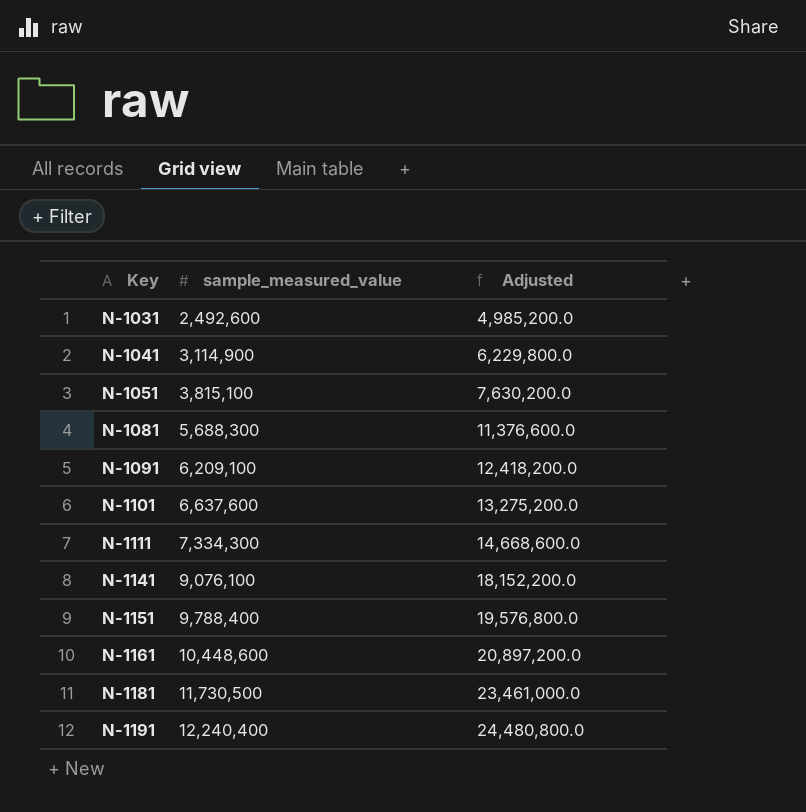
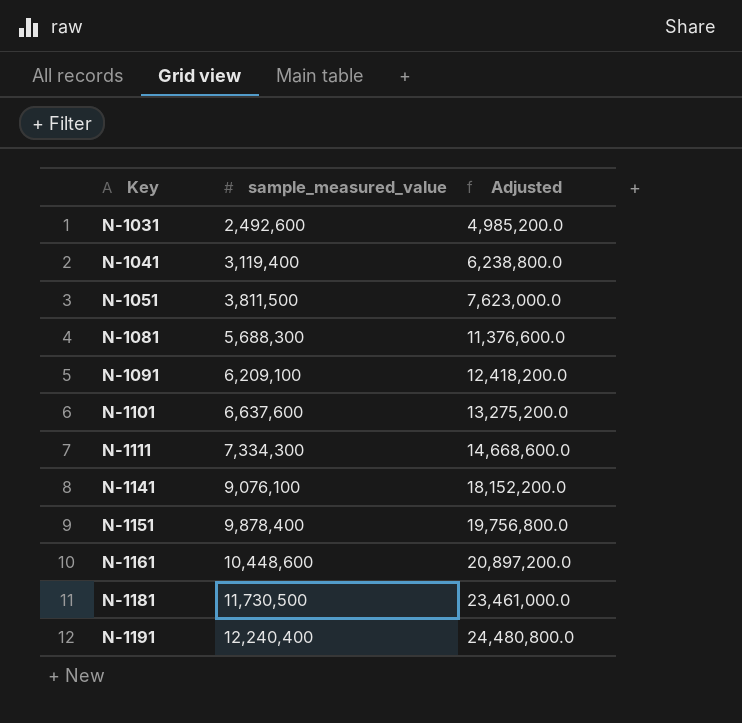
N-1041 | sample_measured_value: 3,114,900 -> 3,119,400
N-1041 | Adjusted: 6,229,800.0 -> 6,238,800.0
N-1051 | sample_measured_value: 3,815,100 -> 3,811,500
N-1051 | Adjusted: 7,630,200.0 -> 7,623,000.0
N-1151 | sample_measured_value: 9,788,400 -> 9,878,400
N-1151 | Adjusted: 19,576,800.0 -> 19,756,800.0

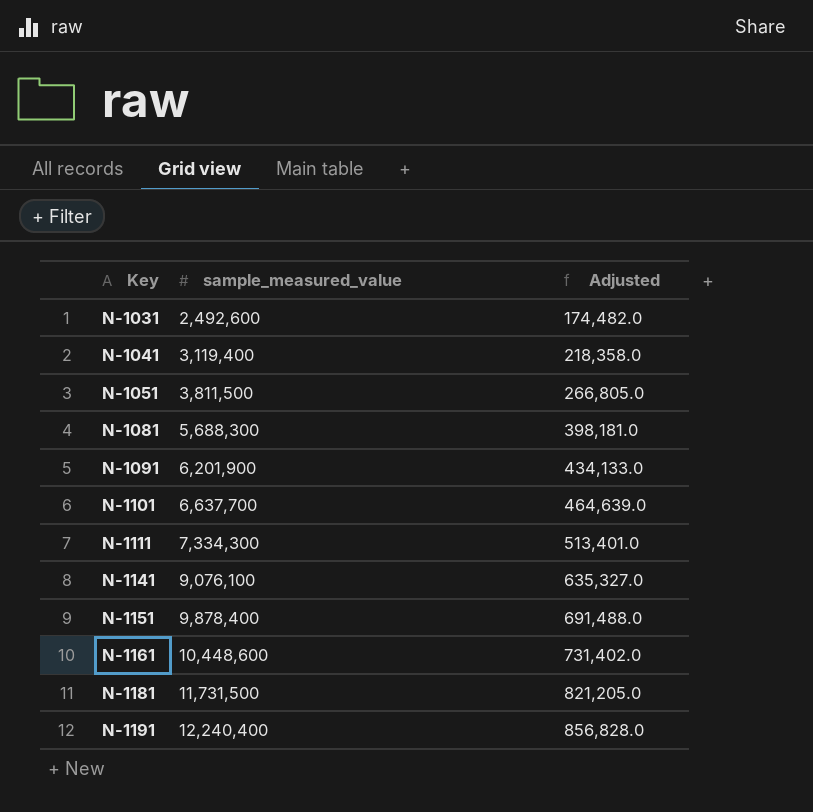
column Adjusted | formula: [sample_measured_value] * 2 -> [sample_measured_value] * 0.07
N-1091 | sample_measured_value: 6,209,100 -> 6,201,900
N-1101 | sample_measured_value: 6,637,600 -> 6,637,700
N-1181 | sample_measured_value: 11,730,500 -> 11,731,500

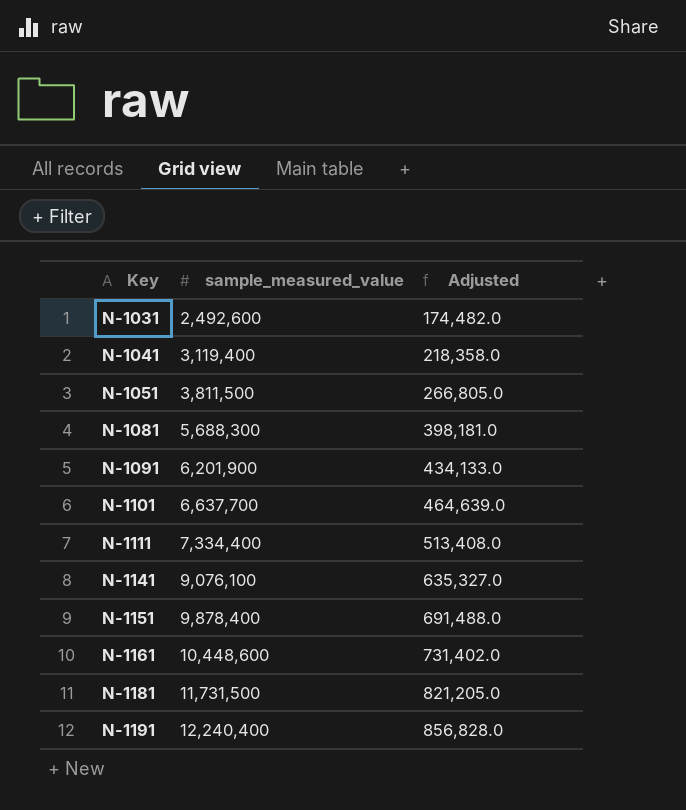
N-1111 | sample_measured_value: 7,334,300 -> 7,334,400
N-1111 | Adjusted: 513,401.0 -> 513,408.0

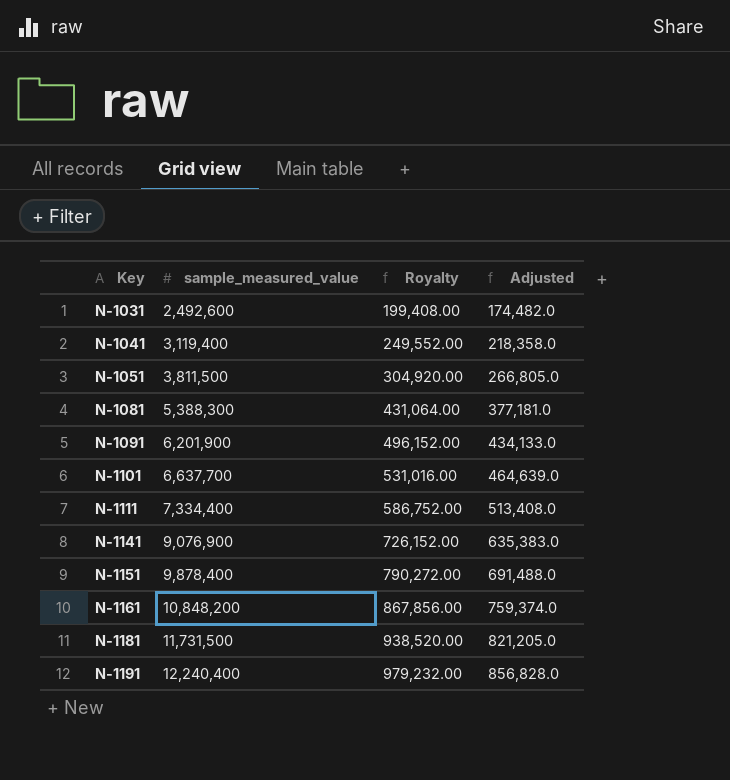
column Royalty | formula: none -> [sample_measured_value] * 0.08
N-1081 | sample_measured_value: 5,688,300 -> 5,388,300
N-1081 | Adjusted: 398,181.0 -> 377,181.0
N-1141 | sample_measured_value: 9,076,100 -> 9,076,900
N-1141 | Adjusted: 635,327.0 -> 635,383.0
N-1161 | sample_measured_value: 10,448,600 -> 10,848,200
N-1161 | Adjusted: 731,402.0 -> 759,374.0

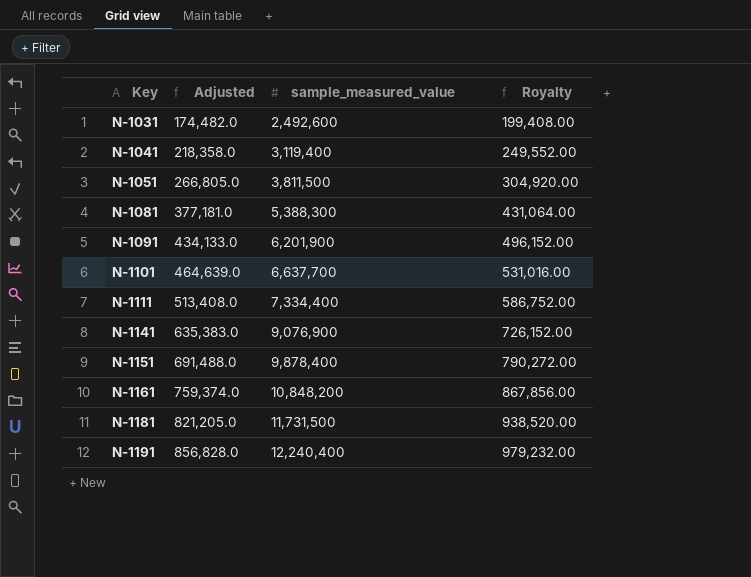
column Adjusted | position: 4 -> 2

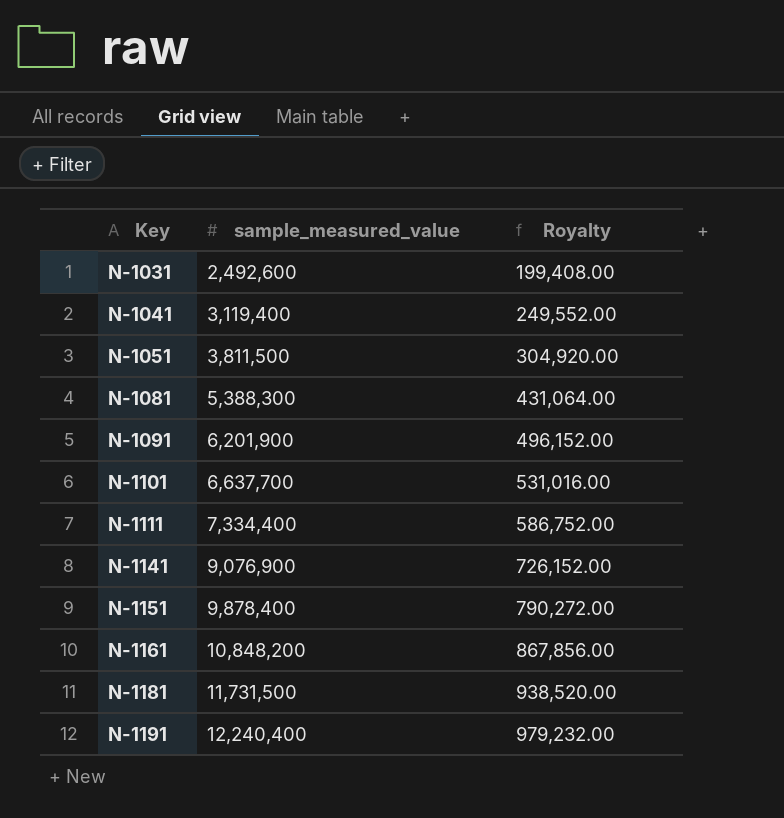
column Adjusted | formula: [sample_measured_value] * 0.07 -> none

